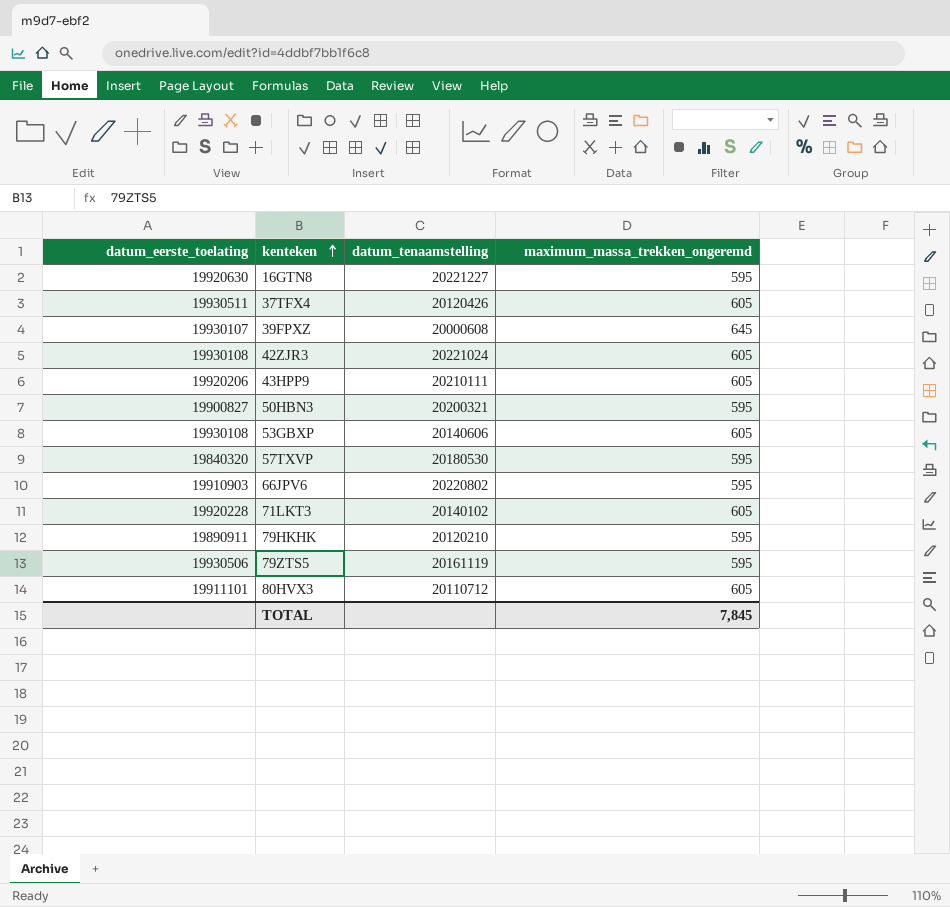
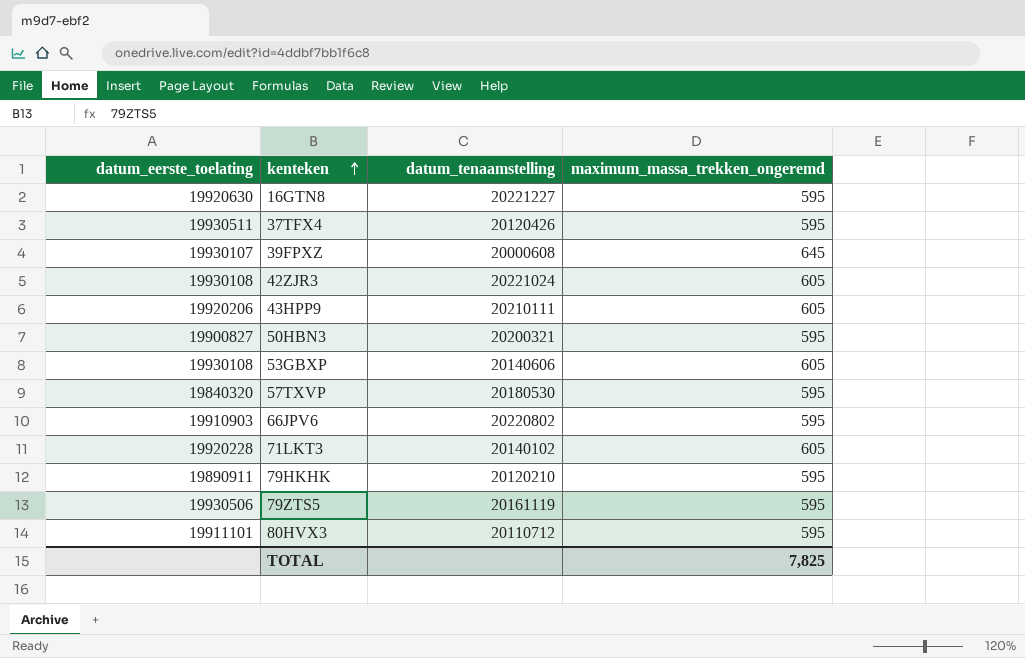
37TFX4 | maximum_massa_trekken_ongeremd: 605 -> 595
80HVX3 | maximum_massa_trekken_ongeremd: 605 -> 595
TOTAL | maximum_massa_trekken_ongeremd: 7,845 -> 7,825

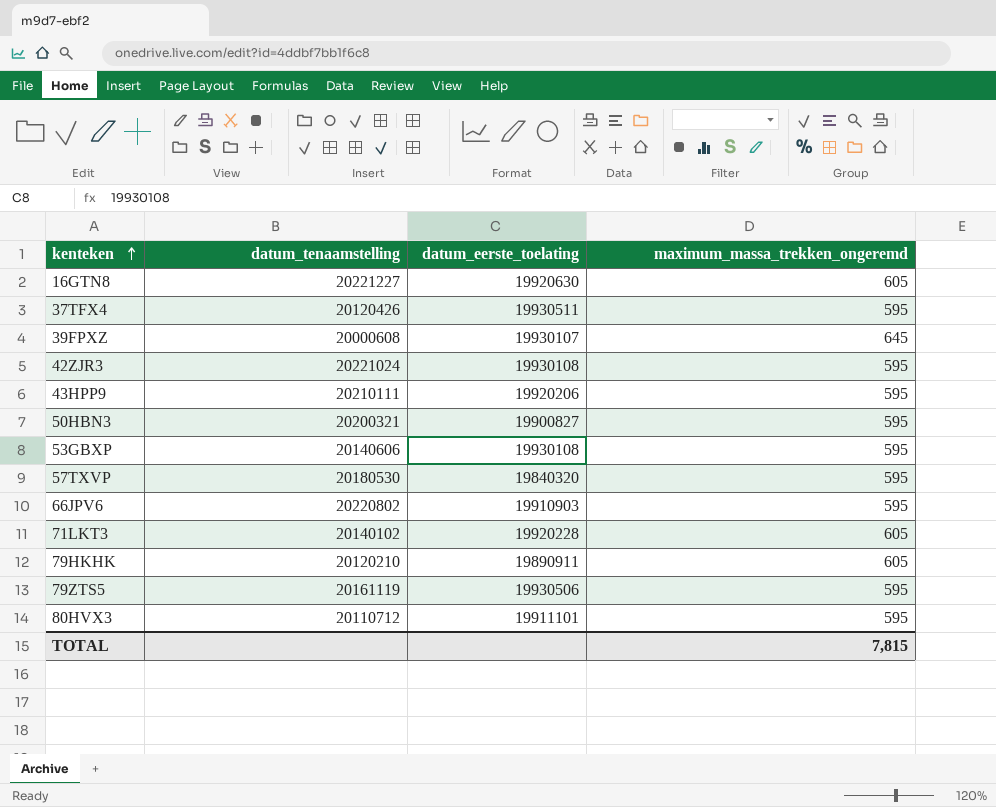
column datum_eerste_toelating | position: 1 -> 3
16GTN8 | maximum_massa_trekken_ongeremd: 595 -> 605
42ZJR3 | maximum_massa_trekken_ongeremd: 605 -> 595
43HPP9 | maximum_massa_trekken_ongeremd: 605 -> 595
53GBXP | maximum_massa_trekken_ongeremd: 605 -> 595
79HKHK | maximum_massa_trekken_ongeremd: 595 -> 605
TOTAL | maximum_massa_trekken_ongeremd: 7,825 -> 7,815

